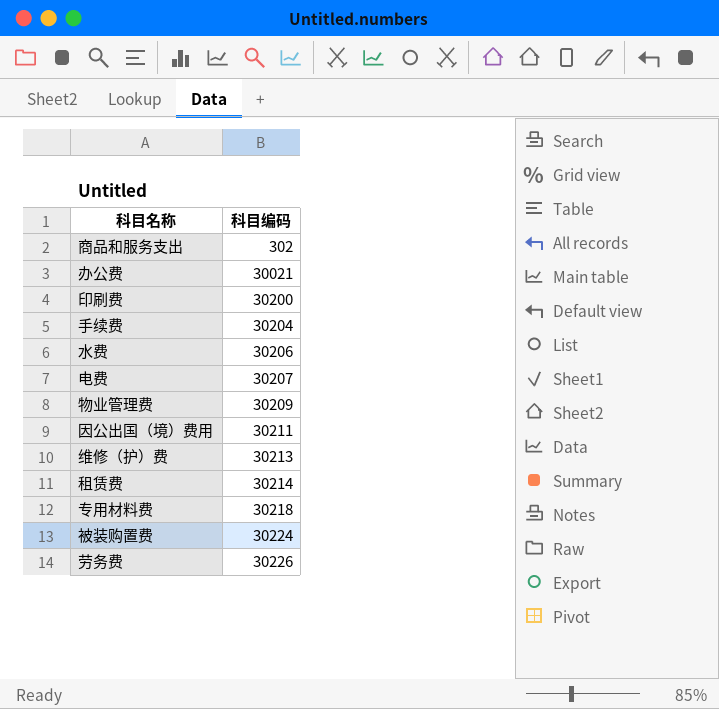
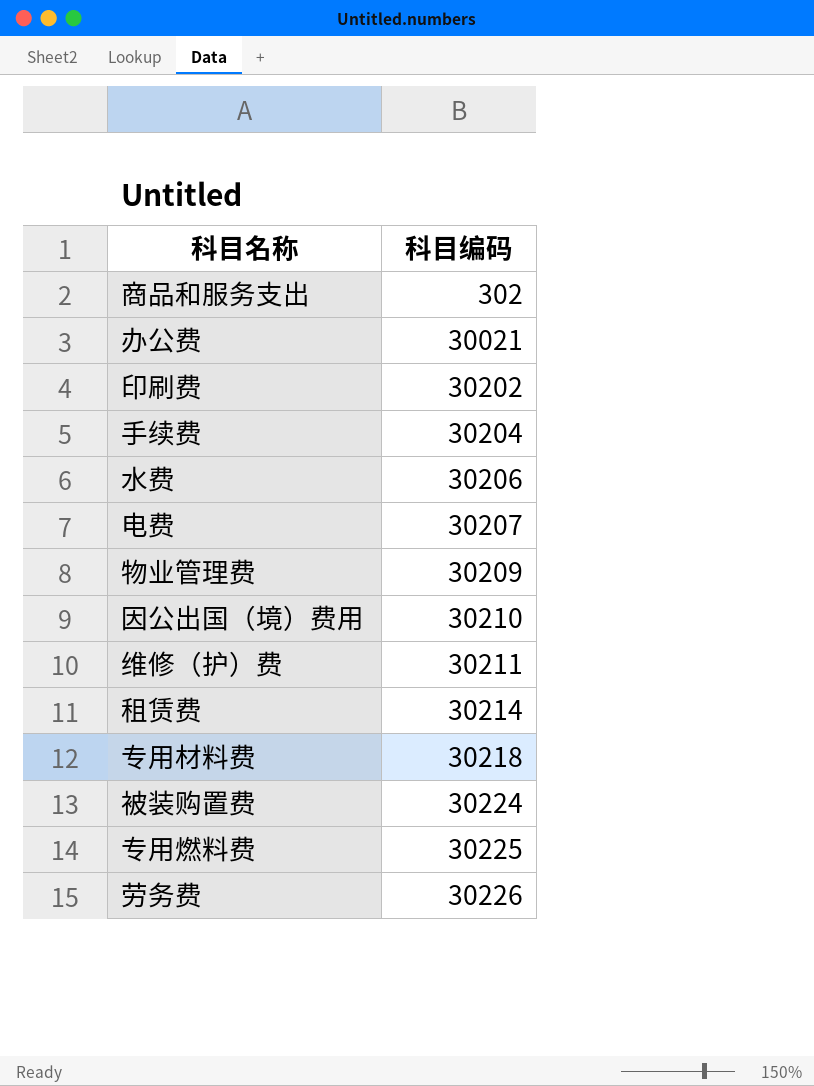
印刷费 | 科目编码: 30200 -> 30202
因公出国（境）费用 | 科目编码: 30211 -> 30210
维修（护）费 | 科目编码: 30213 -> 30211
row 专用燃料费: none -> 30225

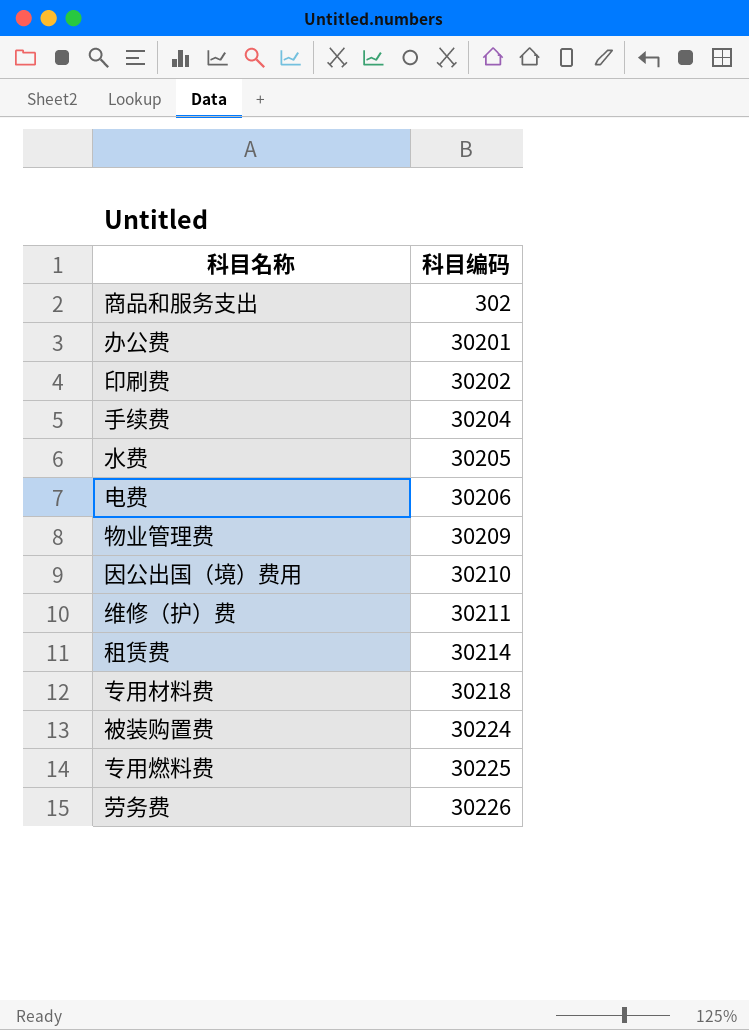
办公费 | 科目编码: 30021 -> 30201
水费 | 科目编码: 30206 -> 30205
电费 | 科目编码: 30207 -> 30206

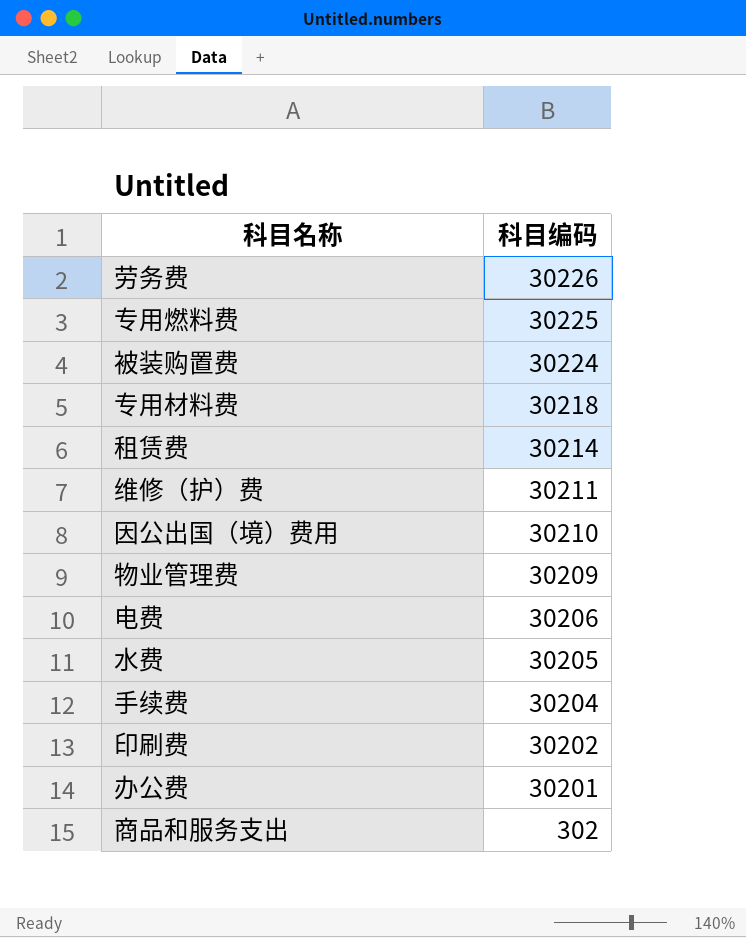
row order: 科目编码 ascending -> 科目编码 descending

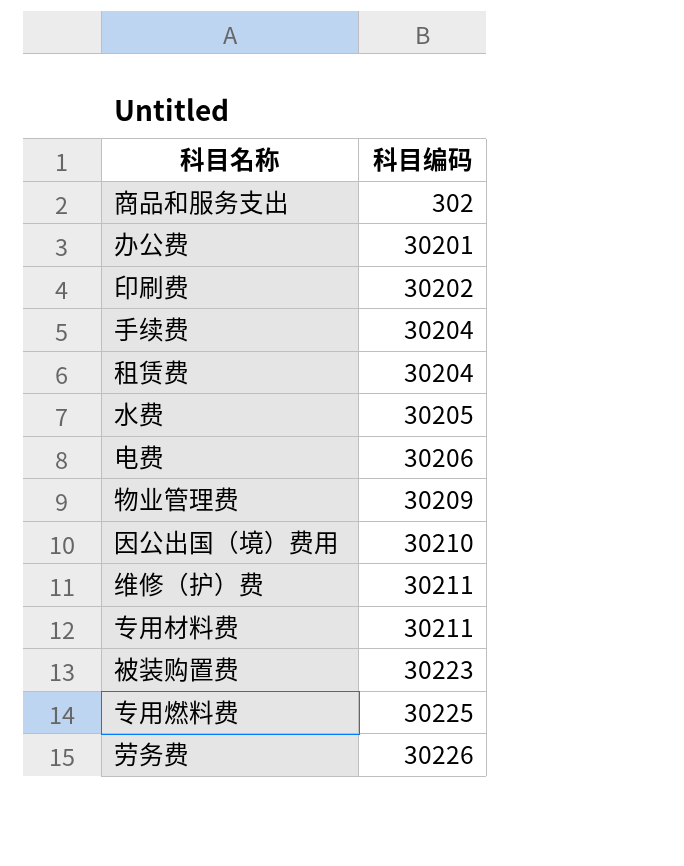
row order: 科目编码 descending -> 科目编码 ascending
租赁费 | 科目编码: 30214 -> 30204
专用材料费 | 科目编码: 30218 -> 30211
被装购置费 | 科目编码: 30224 -> 30223

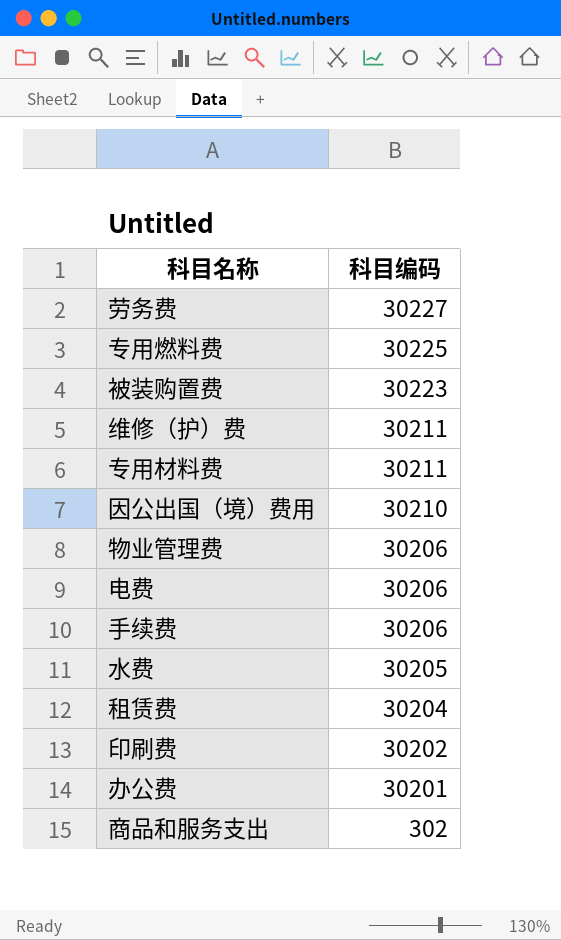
row order: 科目编码 ascending -> 科目编码 descending
劳务费 | 科目编码: 30226 -> 30227
物业管理费 | 科目编码: 30209 -> 30206
手续费 | 科目编码: 30204 -> 30206

